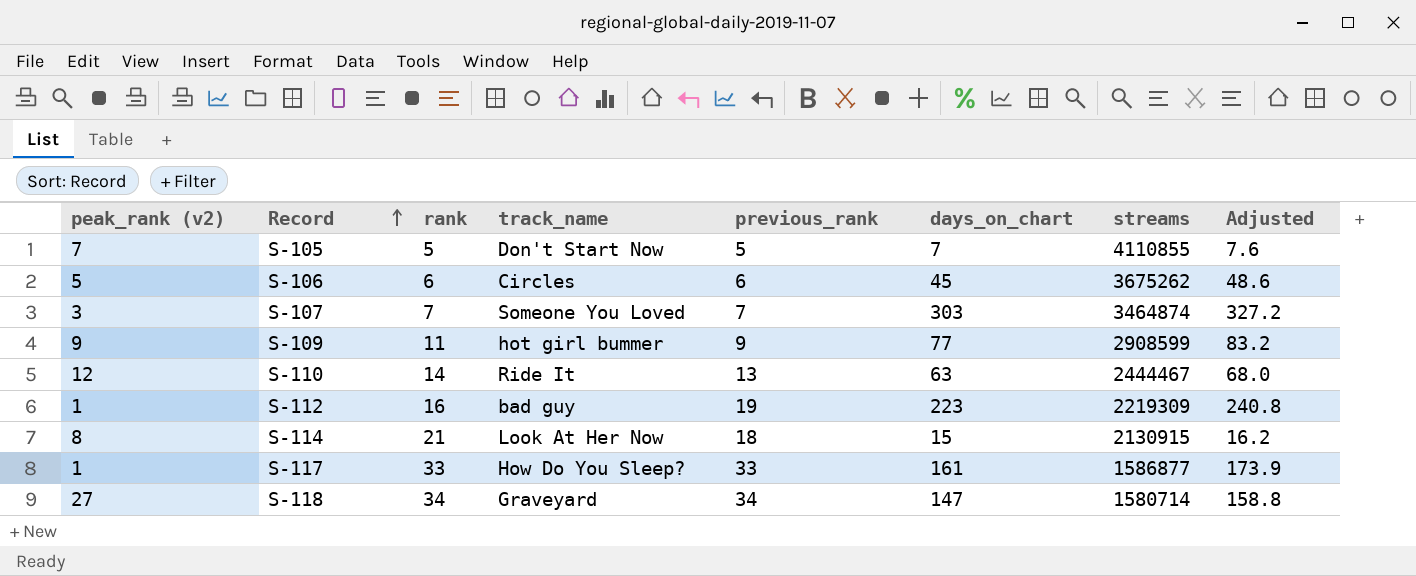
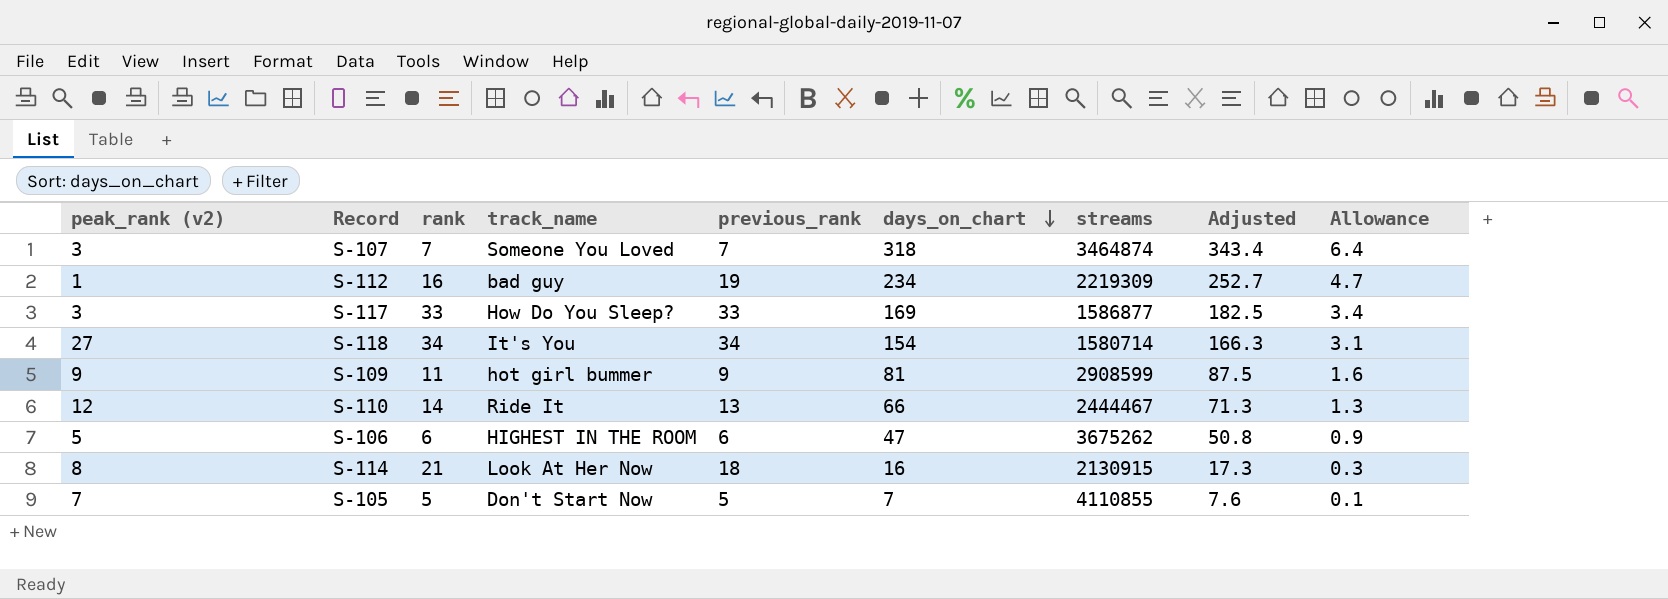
row order: Record ascending -> days_on_chart descending
column Allowance | formula: none -> [days_on_chart] * 0.02
S-107 | days_on_chart: 303 -> 318
S-107 | Adjusted: 327.2 -> 343.4
S-112 | days_on_chart: 223 -> 234
S-112 | Adjusted: 240.8 -> 252.7
S-117 | peak_rank (v2): 1 -> 3
S-117 | days_on_chart: 161 -> 169
S-117 | Adjusted: 173.9 -> 182.5
S-118 | track_name: Graveyard -> It's You
S-118 | days_on_chart: 147 -> 154
S-118 | Adjusted: 158.8 -> 166.3
S-109 | days_on_chart: 77 -> 81
S-109 | Adjusted: 83.2 -> 87.5
S-110 | days_on_chart: 63 -> 66
S-110 | Adjusted: 68.0 -> 71.3
S-106 | track_name: Circles -> HIGHEST IN THE ROOM
S-106 | days_on_chart: 45 -> 47
S-106 | Adjusted: 48.6 -> 50.8
S-114 | days_on_chart: 15 -> 16
S-114 | Adjusted: 16.2 -> 17.3

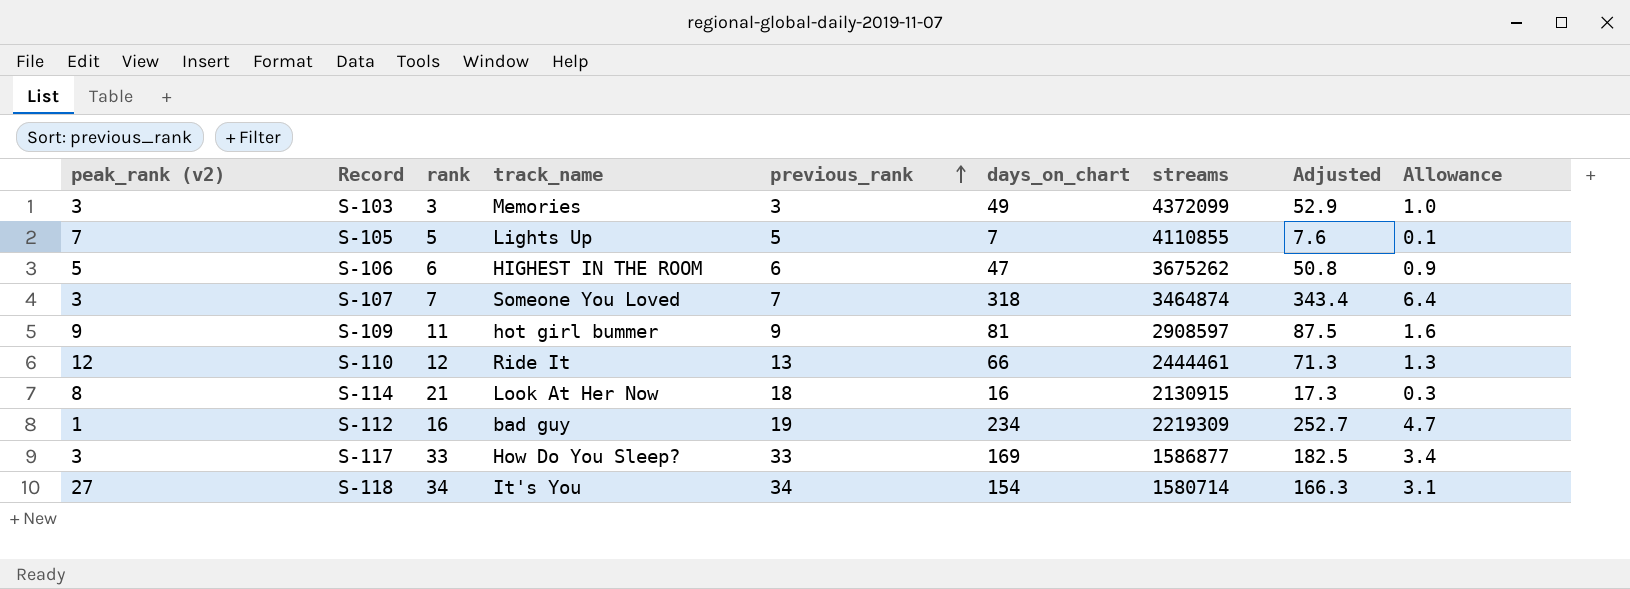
row order: days_on_chart descending -> previous_rank ascending
row S-103: none -> 3 | 3 | Memories | 3 | 49 | 4372099 | 52.9 | 1.0
S-105 | track_name: Don't Start Now -> Lights Up
S-109 | streams: 2908599 -> 2908597
S-110 | rank: 14 -> 12
S-110 | streams: 2444467 -> 2444461

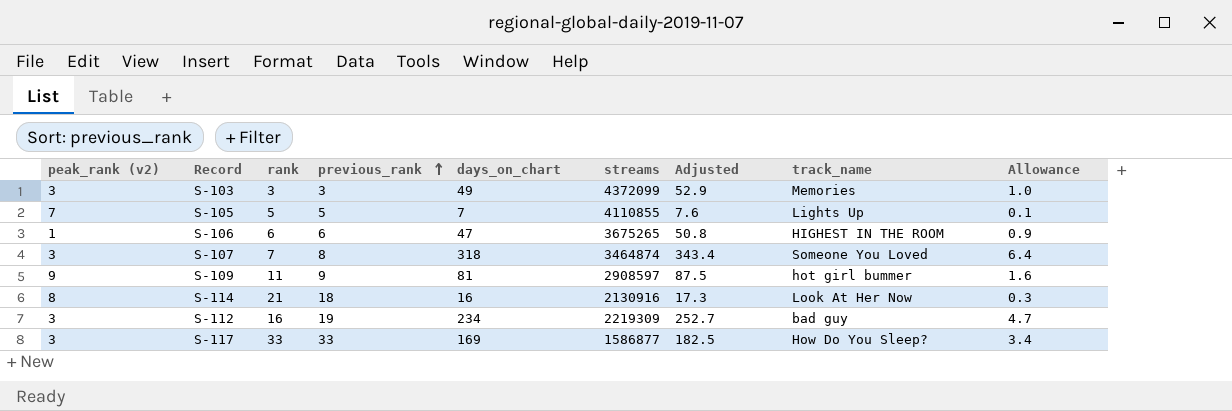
column track_name | position: 4 -> 8
row S-110: 12 | 12 | Ride It | 13 | 66 | 2444461 | 71.3 | 1.3 -> none
row S-118: 27 | 34 | It's You | 34 | 154 | 1580714 | 166.3 | 3.1 -> none
S-106 | peak_rank (v2): 5 -> 1
S-106 | streams: 3675262 -> 3675265
S-107 | previous_rank: 7 -> 8
S-114 | streams: 2130915 -> 2130916
S-112 | peak_rank (v2): 1 -> 3

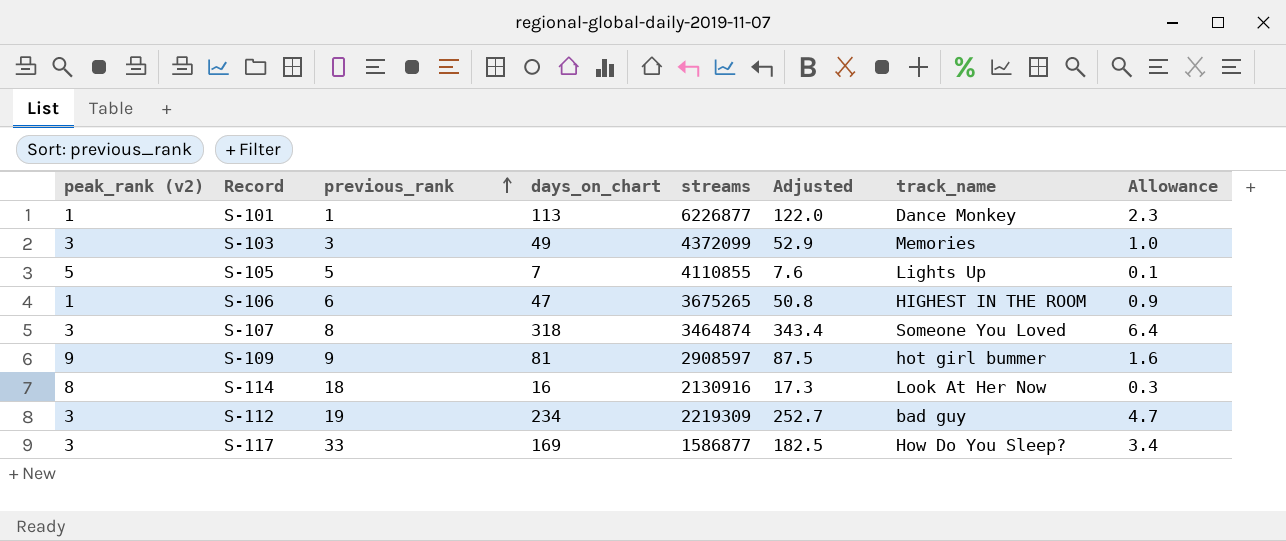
column rank | position: 3 -> none
row S-101: none -> 1 | 1 | 113 | 6226877 | 122.0 | Dance Monkey | 2.3
S-105 | peak_rank (v2): 7 -> 5

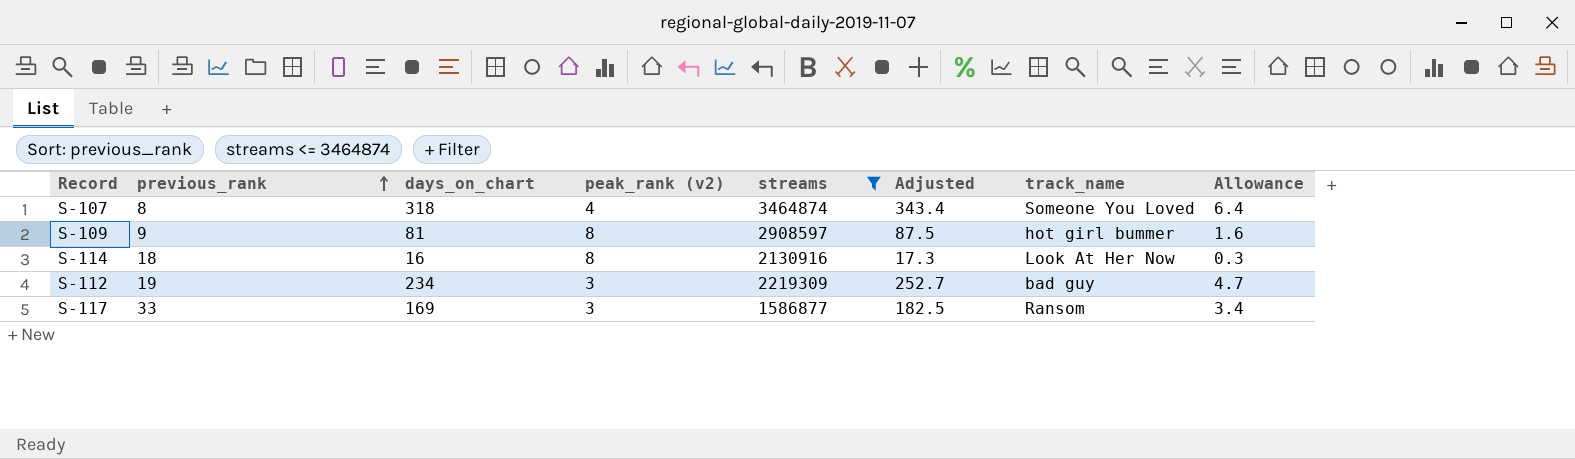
filter: none -> streams <= 3464874
column peak_rank (v2) | position: 1 -> 4
S-107 | peak_rank (v2): 3 -> 4
S-109 | peak_rank (v2): 9 -> 8
S-117 | track_name: How Do You Sleep? -> Ransom

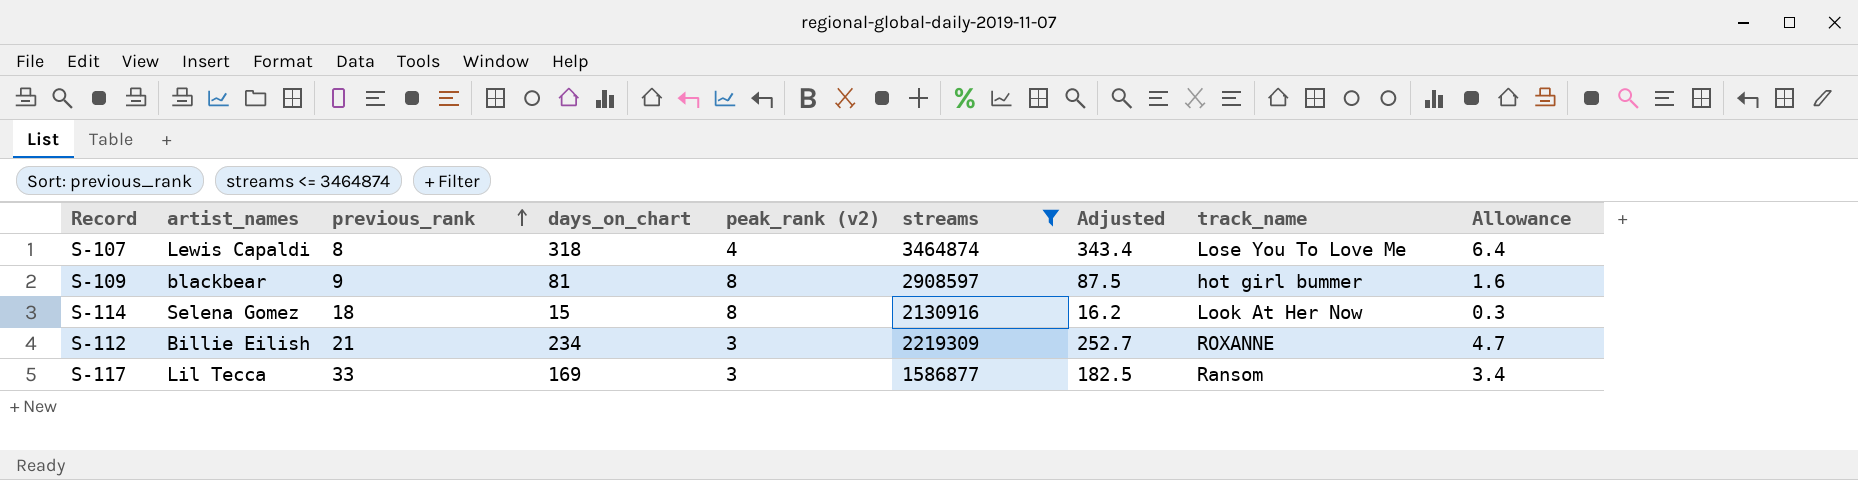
column artist_names | position: none -> 2
S-107 | track_name: Someone You Loved -> Lose You To Love Me
S-114 | days_on_chart: 16 -> 15
S-114 | Adjusted: 17.3 -> 16.2
S-112 | previous_rank: 19 -> 21
S-112 | track_name: bad guy -> ROXANNE

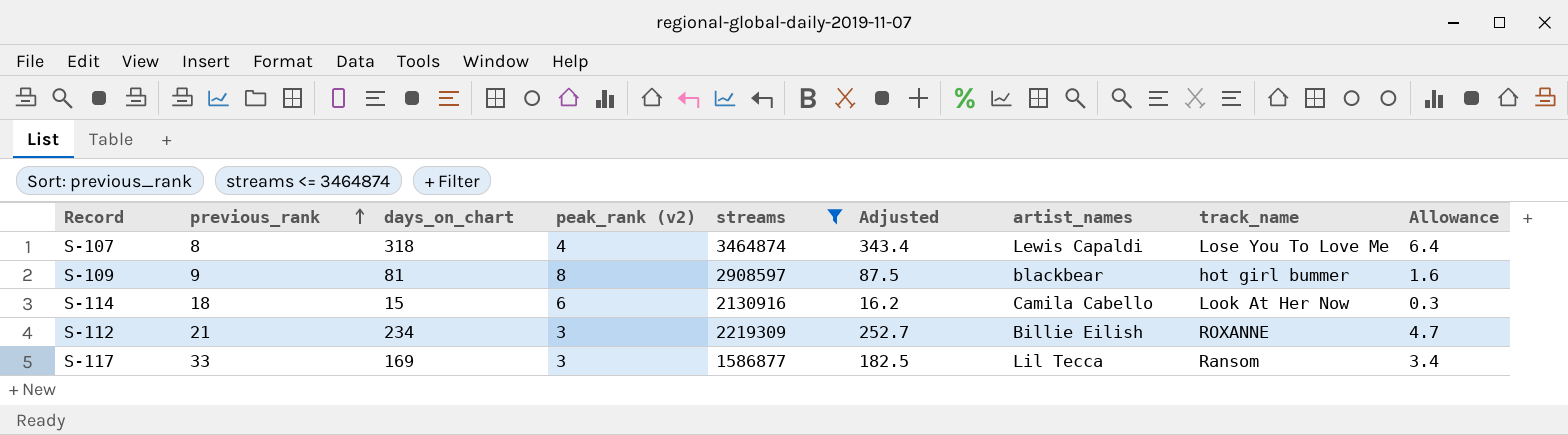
column artist_names | position: 2 -> 7
S-114 | peak_rank (v2): 8 -> 6
S-114 | artist_names: Selena Gomez -> Camila Cabello

